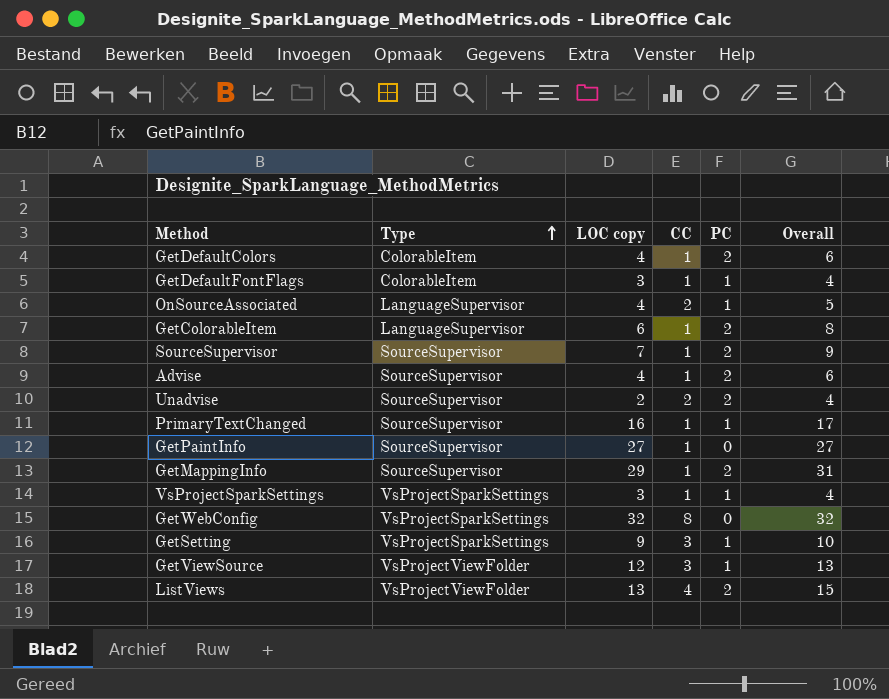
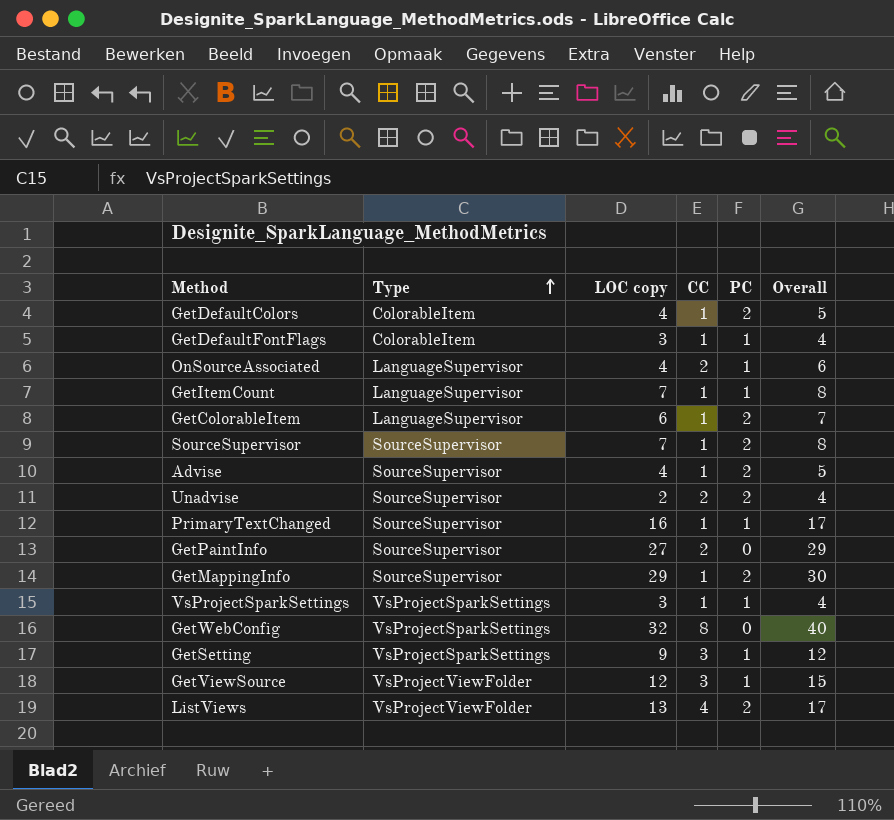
column Overall | formula: [LOC copy] + [PC] -> [LOC copy] + [CC]
row GetItemCount: none -> LanguageSupervisor | 7 | 1 | 1 | 8
GetPaintInfo | CC: 1 -> 2

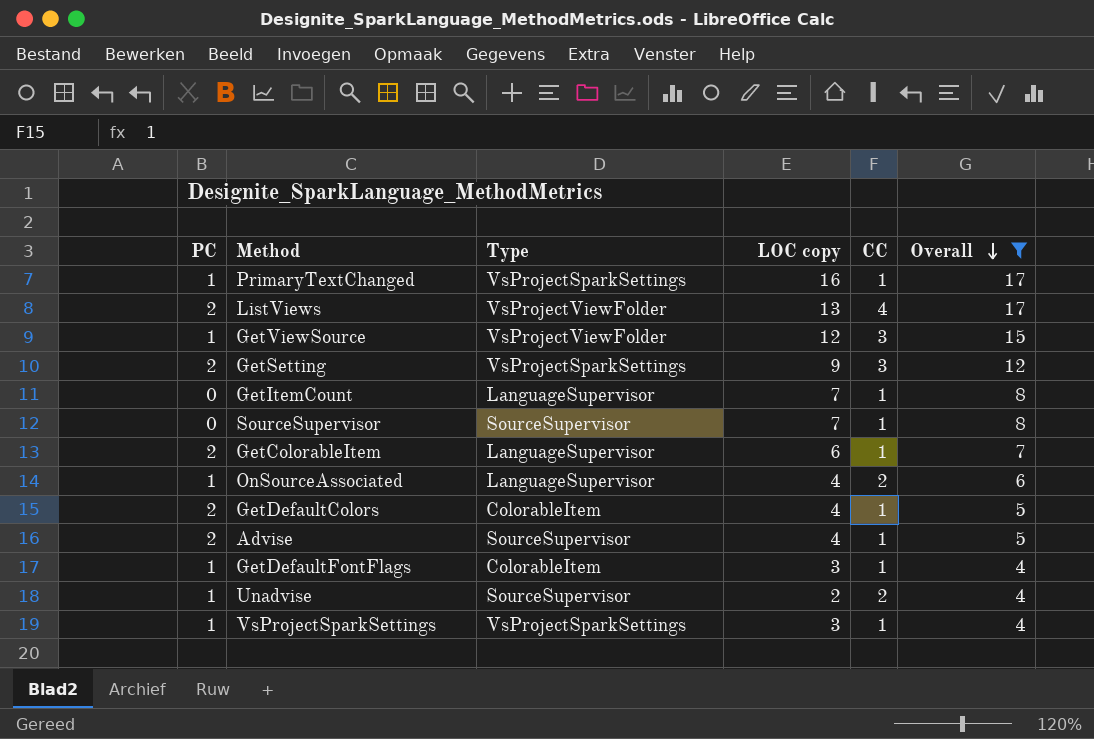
filter: none -> Overall <= 17
row order: Type ascending -> Overall descending
column PC | position: 5 -> 1
PrimaryTextChanged | Type: SourceSupervisor -> VsProjectSparkSettings
GetSetting | PC: 1 -> 2
GetItemCount | PC: 1 -> 0
SourceSupervisor | PC: 2 -> 0
Unadvise | PC: 2 -> 1

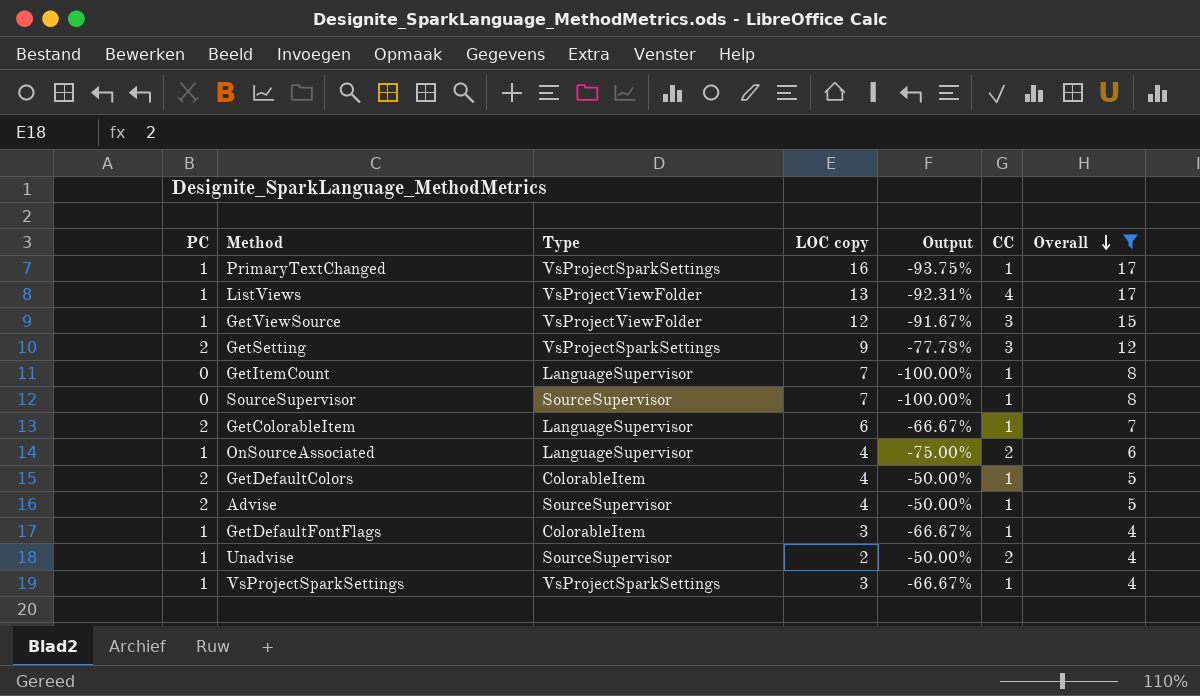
column Output | formula: none -> ([PC] - [LOC copy]) / [LOC copy]
ListViews | PC: 2 -> 1

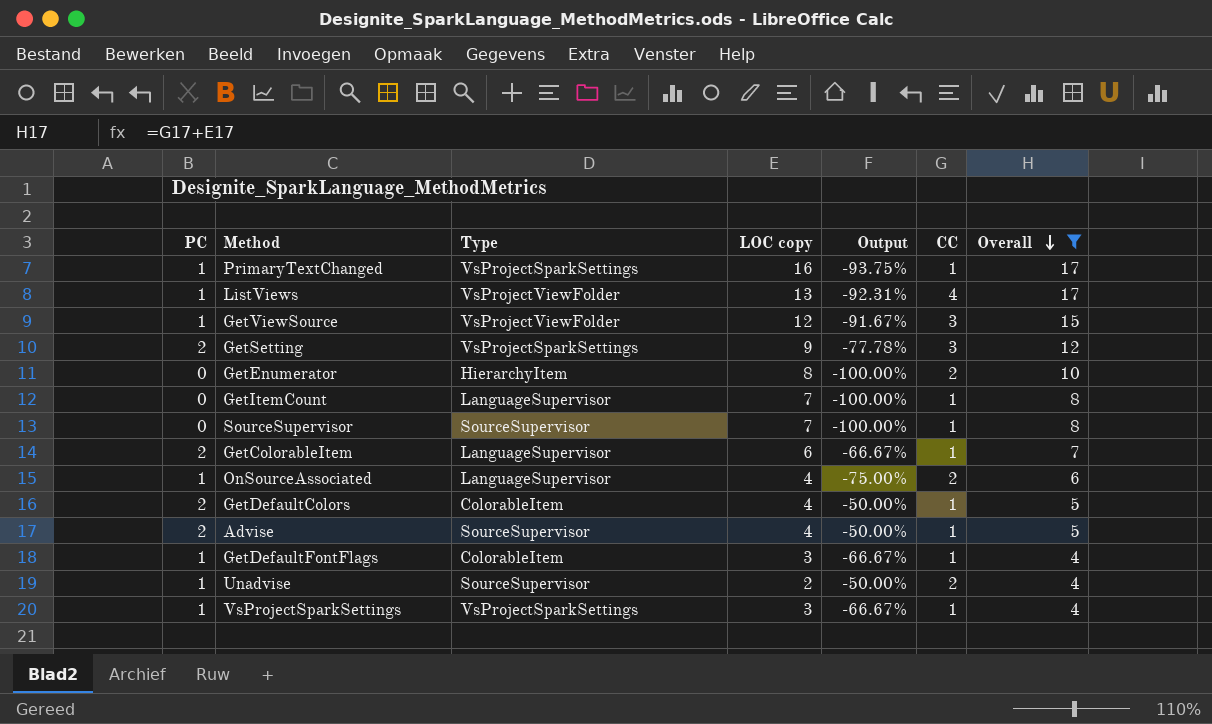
row GetEnumerator: none -> 0 | HierarchyItem | 8 | -100.00% | 2 | 10

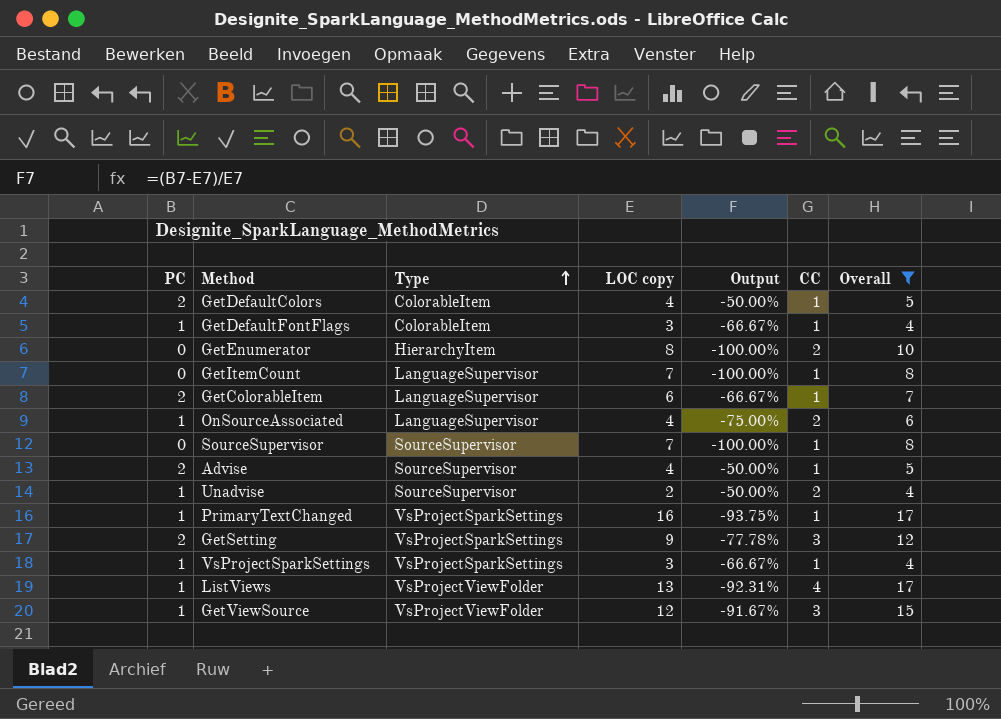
row order: Overall descending -> Type ascending

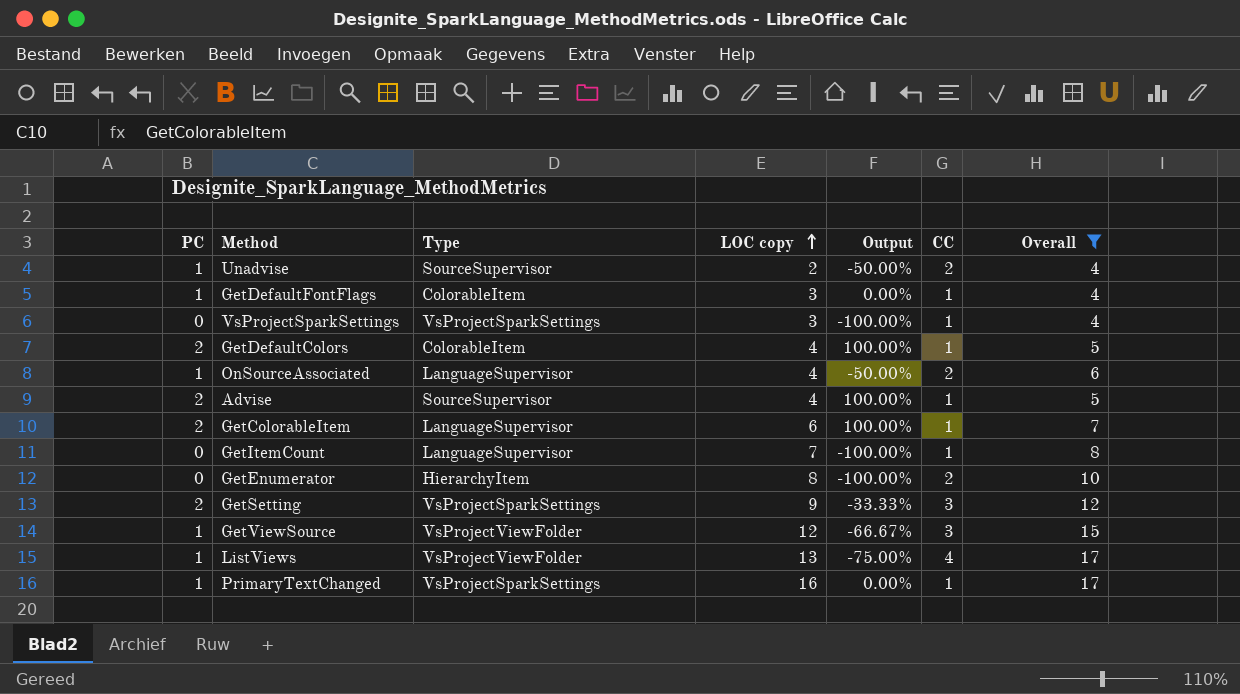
row order: Type ascending -> LOC copy ascending
column Output | formula: ([PC] - [LOC copy]) / [LOC copy] -> ([PC] - [CC]) / [CC]
row SourceSupervisor: 0 | SourceSupervisor | 7 | -100.00% | 1 | 8 -> none
VsProjectSparkSettings | PC: 1 -> 0

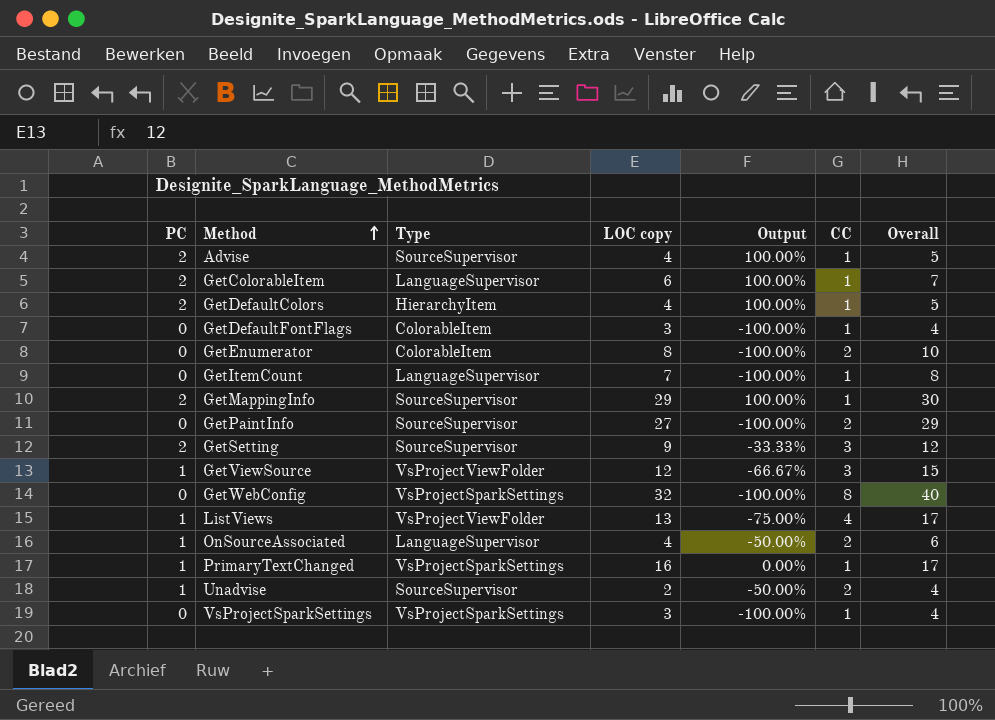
filter: Overall <= 17 -> none
row order: LOC copy ascending -> Method ascending
GetDefaultColors | Type: ColorableItem -> HierarchyItem
GetDefaultFontFlags | PC: 1 -> 0
GetDefaultFontFlags | Output: 0.00% -> -100.00%
GetEnumerator | Type: HierarchyItem -> ColorableItem
GetSetting | Type: VsProjectSparkSettings -> SourceSupervisor

